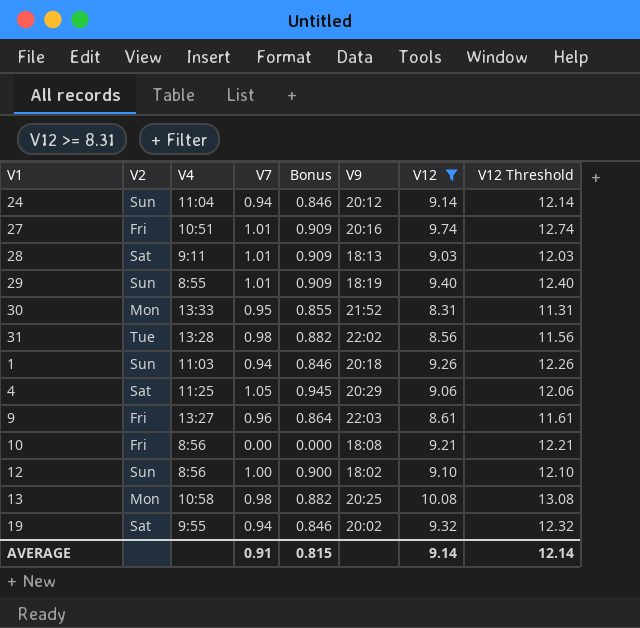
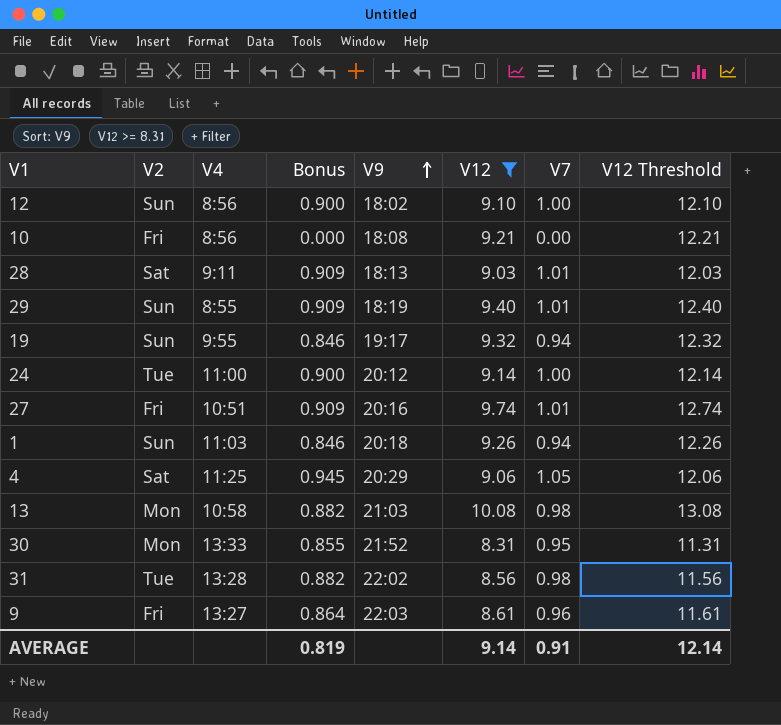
row order: none -> V9 ascending
column V7 | position: 4 -> 7
19 | V2: Sat -> Sun
19 | V9: 20:02 -> 19:17
24 | V2: Sun -> Tue
24 | V4: 11:04 -> 11:00
24 | Bonus: 0.846 -> 0.900
24 | V7: 0.94 -> 1.00
13 | V9: 20:25 -> 21:03
AVERAGE | Bonus: 0.815 -> 0.819

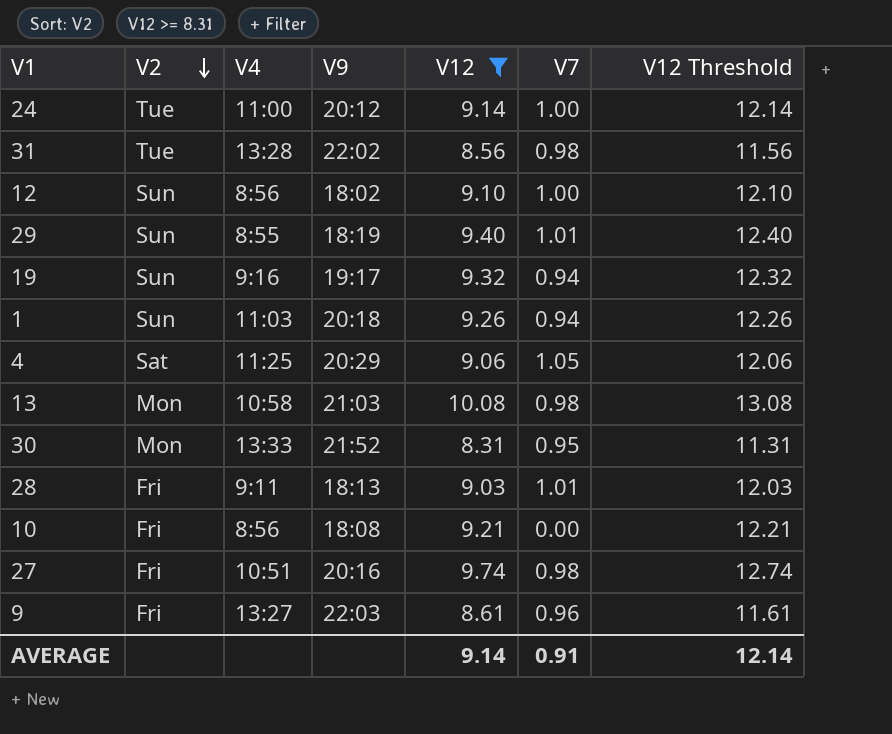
row order: V9 ascending -> V2 descending
column Bonus | formula: [V7] * 0.9 -> none
19 | V4: 9:55 -> 9:16
28 | V2: Sat -> Fri
27 | V7: 1.01 -> 0.98

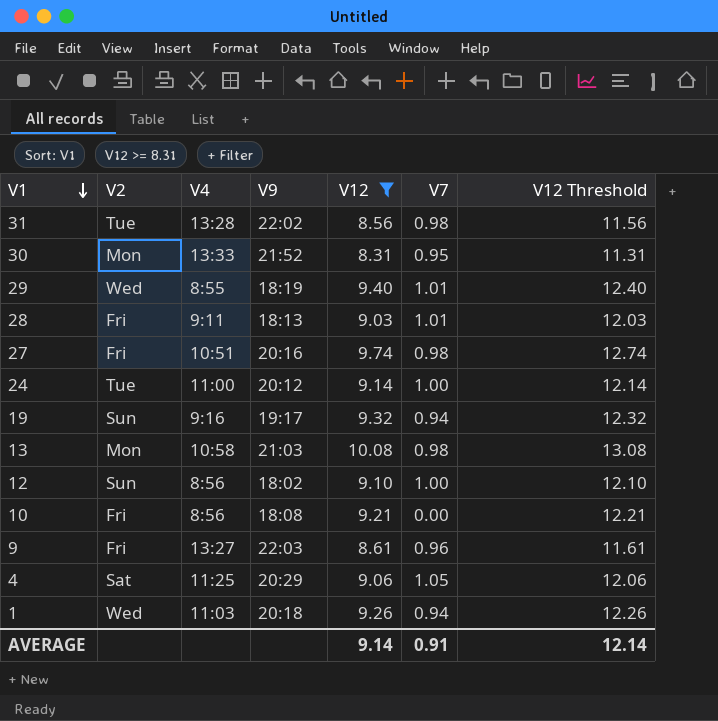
row order: V2 descending -> V1 descending
29 | V2: Sun -> Wed
1 | V2: Sun -> Wed

